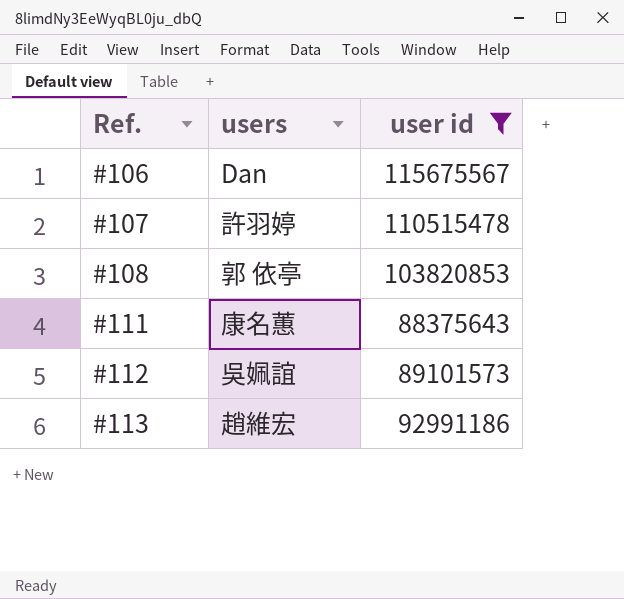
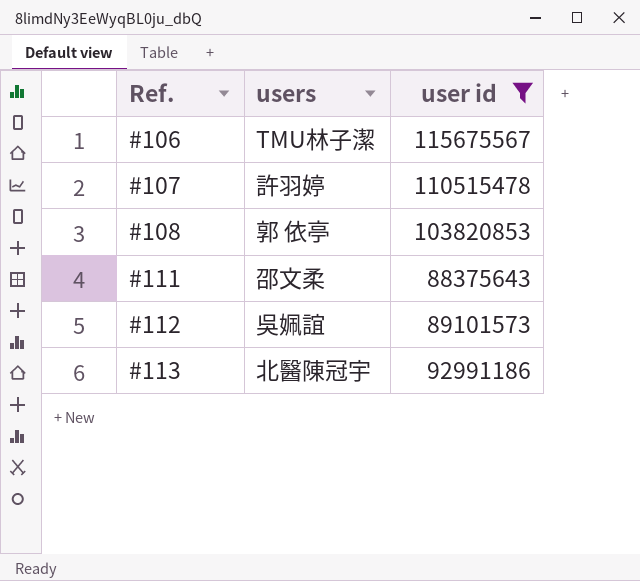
#106 | users: Dan -> TMU林子潔
#111 | users: 康名蕙 -> 邵文柔
#113 | users: 趙維宏 -> 北醫陳冠宇

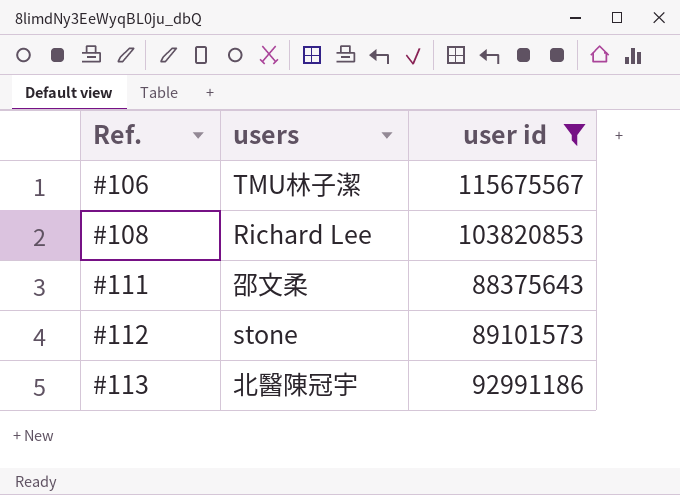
row #107: 許羽婷 | 110515478 -> none
#108 | users: 郭 依亭 -> Richard Lee
#112 | users: 吳姵誼 -> stone

